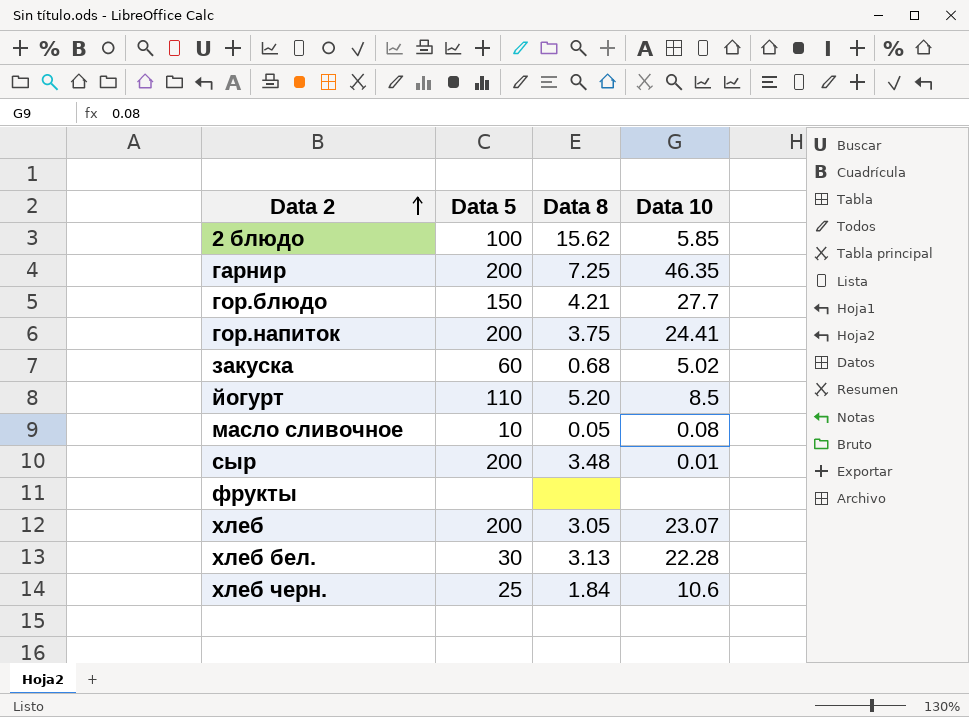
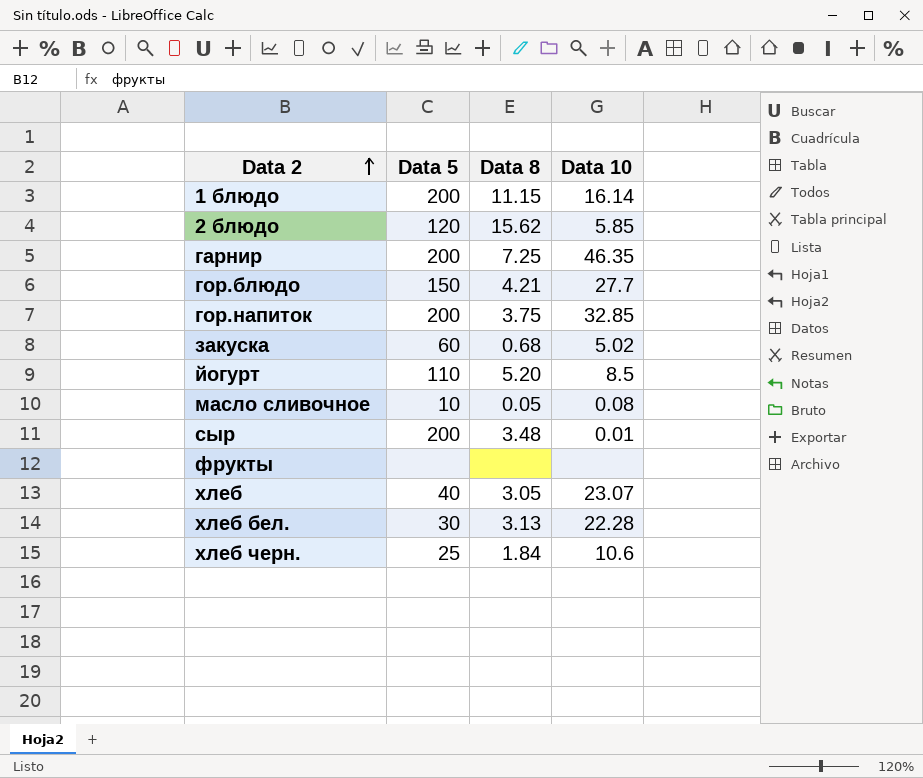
row 1 блюдо: none -> 200 | 11.15 | 16.14
2 блюдо | Data 5: 100 -> 120
гор.напиток | Data 10: 24.41 -> 32.85
хлеб | Data 5: 200 -> 40

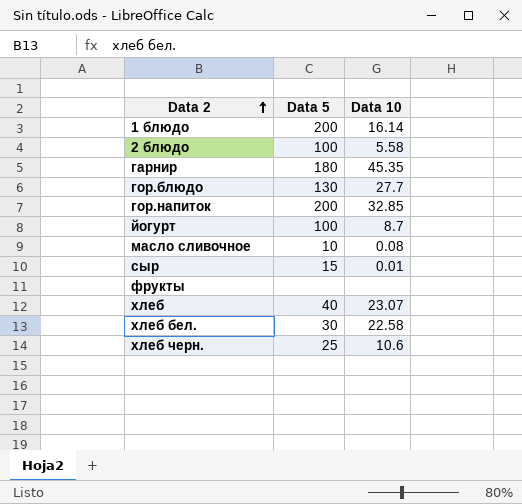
column Data 8 | position: 3 -> none
row закуска: 60 | 0.68 | 5.02 -> none
2 блюдо | Data 5: 120 -> 100
2 блюдо | Data 10: 5.85 -> 5.58
гарнир | Data 5: 200 -> 180
гарнир | Data 10: 46.35 -> 45.35
гор.блюдо | Data 5: 150 -> 130
йогурт | Data 5: 110 -> 100
йогурт | Data 10: 8.5 -> 8.7
сыр | Data 5: 200 -> 15
хлеб бел. | Data 10: 22.28 -> 22.58

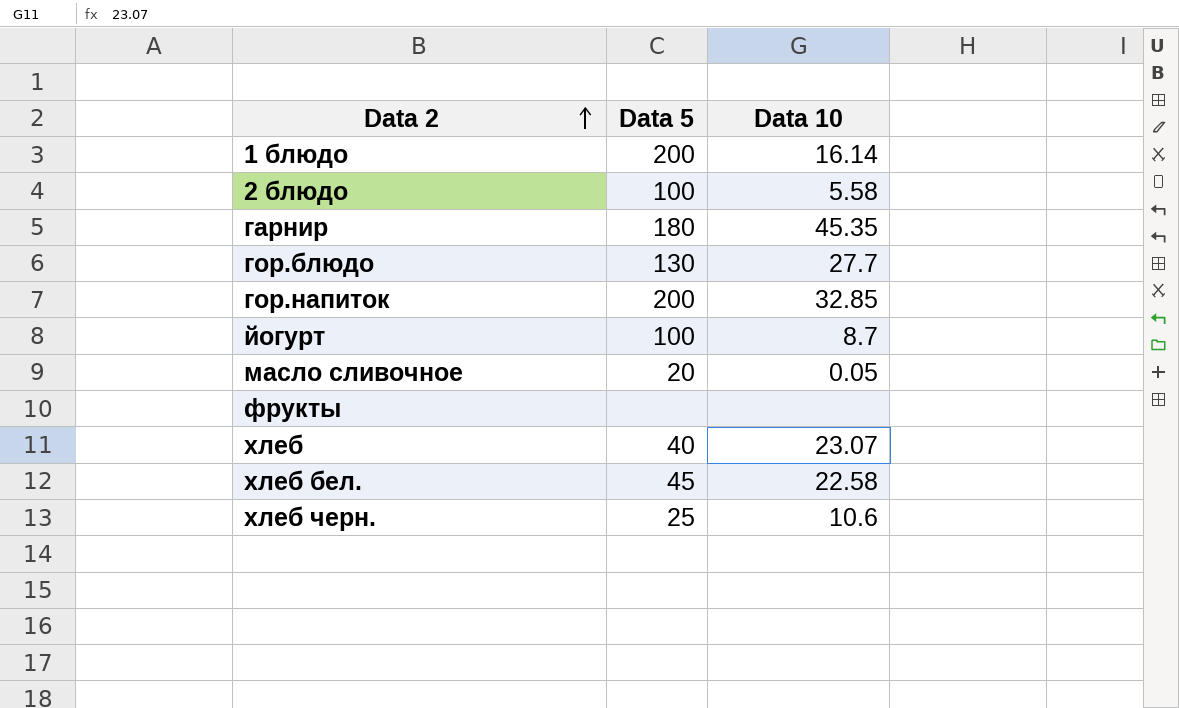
row сыр: 15 | 0.01 -> none
масло сливочное | Data 5: 10 -> 20
масло сливочное | Data 10: 0.08 -> 0.05
хлеб бел. | Data 5: 30 -> 45

